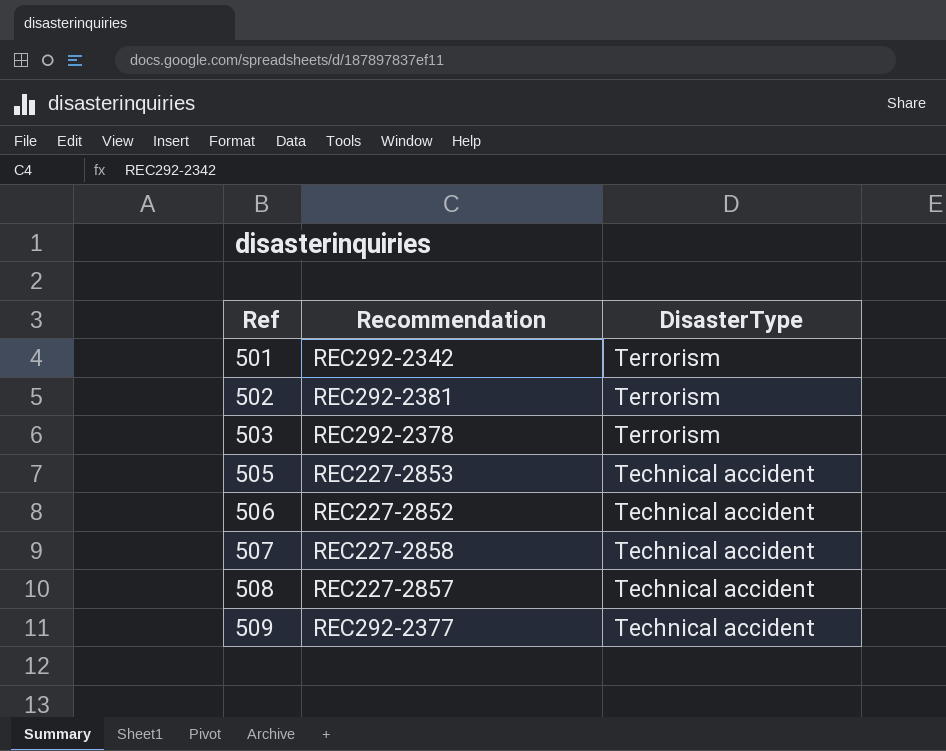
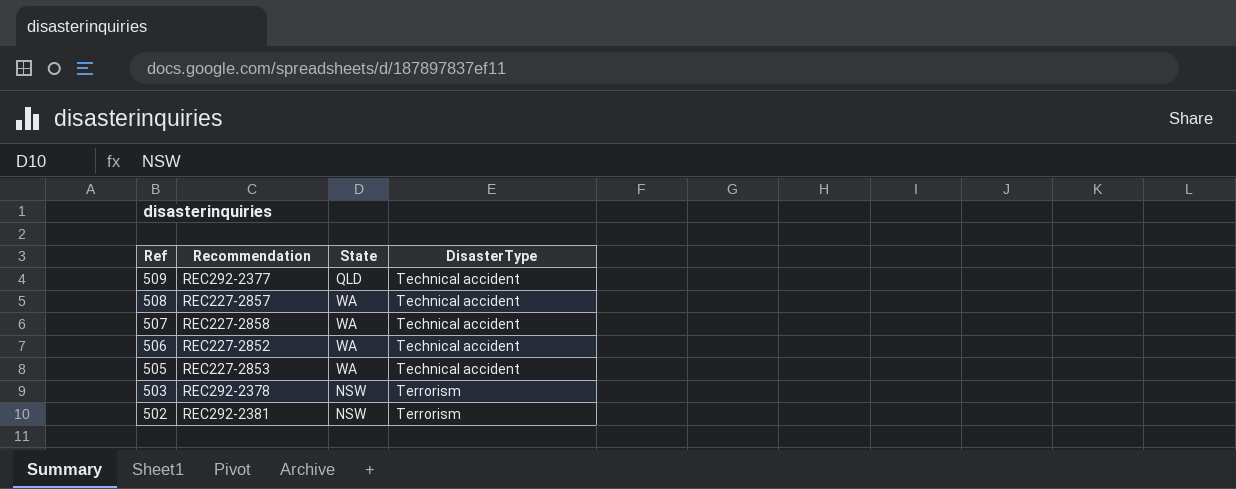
row order: Ref ascending -> Ref descending
column State | position: none -> 3
row 501: REC292-2342 | Terrorism -> none

